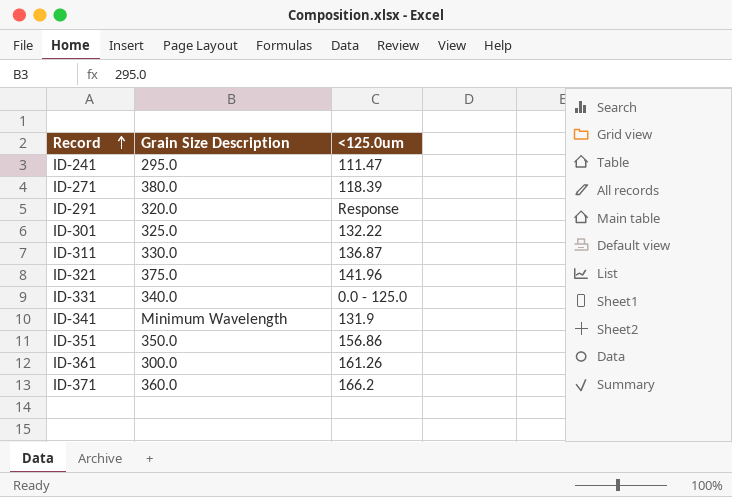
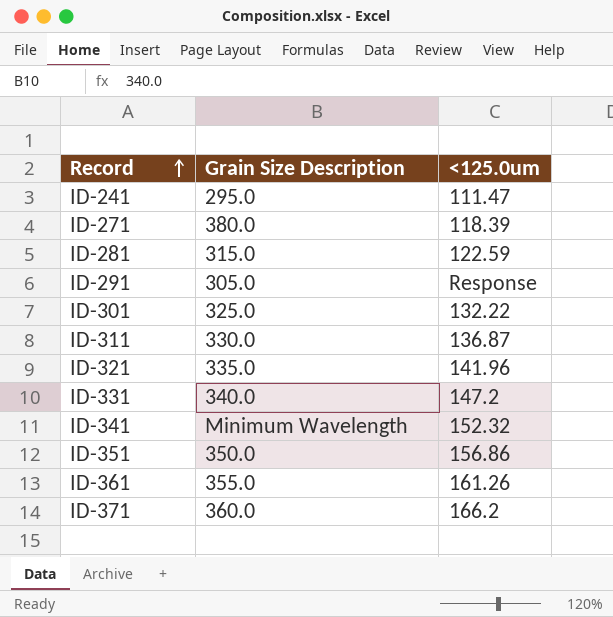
row ID-281: none -> 315.0 | 122.59
ID-291 | Grain Size Description: 320.0 -> 305.0
ID-321 | Grain Size Description: 375.0 -> 335.0
ID-331 | <125.0um: 0.0 - 125.0 -> 147.2
ID-341 | <125.0um: 131.9 -> 152.32
ID-361 | Grain Size Description: 300.0 -> 355.0

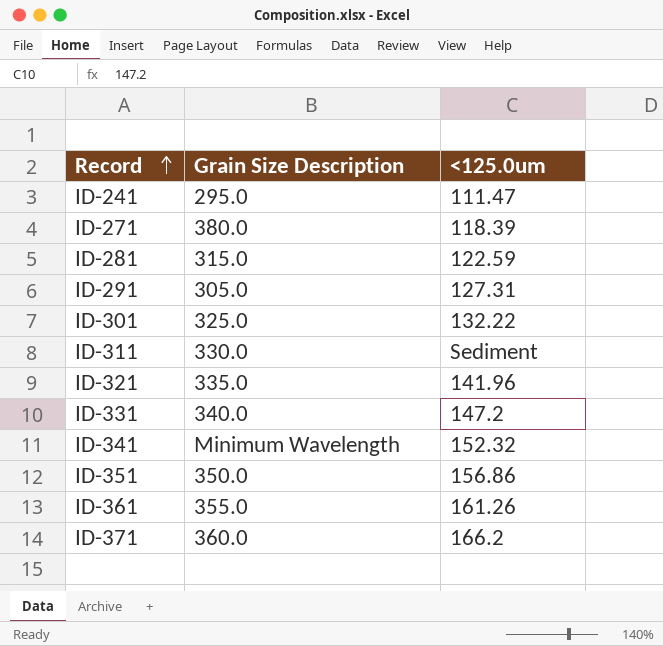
ID-291 | <125.0um: Response -> 127.31
ID-311 | <125.0um: 136.87 -> Sediment

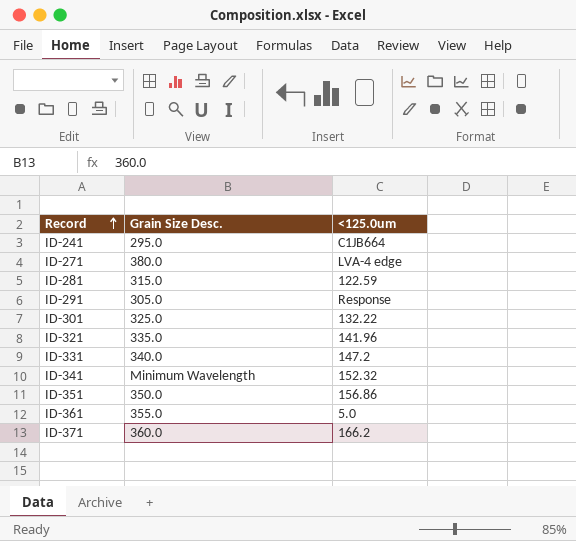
column name: Grain Size Description -> Grain Size Desc.
row ID-311: 330.0 | Sediment -> none
ID-241 | <125.0um: 111.47 -> C1JB664
ID-271 | <125.0um: 118.39 -> LVA-4 edge
ID-291 | <125.0um: 127.31 -> Response
ID-361 | <125.0um: 161.26 -> 5.0

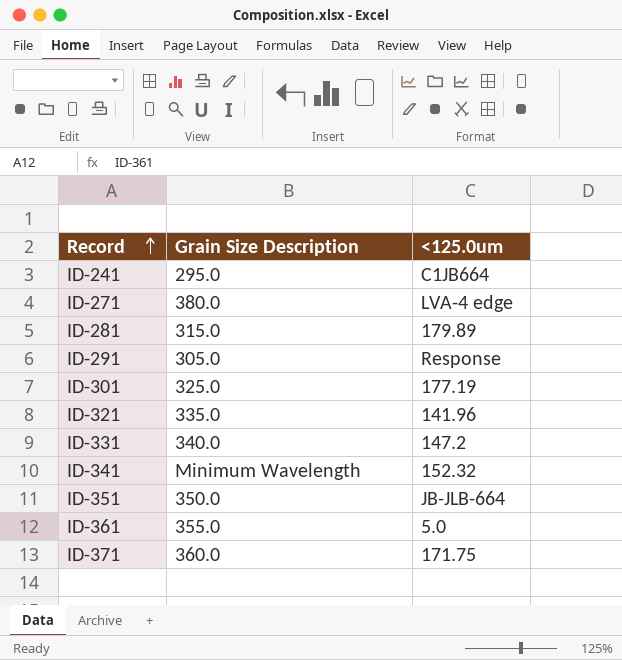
column name: Grain Size Desc. -> Grain Size Description
ID-281 | <125.0um: 122.59 -> 179.89
ID-301 | <125.0um: 132.22 -> 177.19
ID-351 | <125.0um: 156.86 -> JB-JLB-664
ID-371 | <125.0um: 166.2 -> 171.75

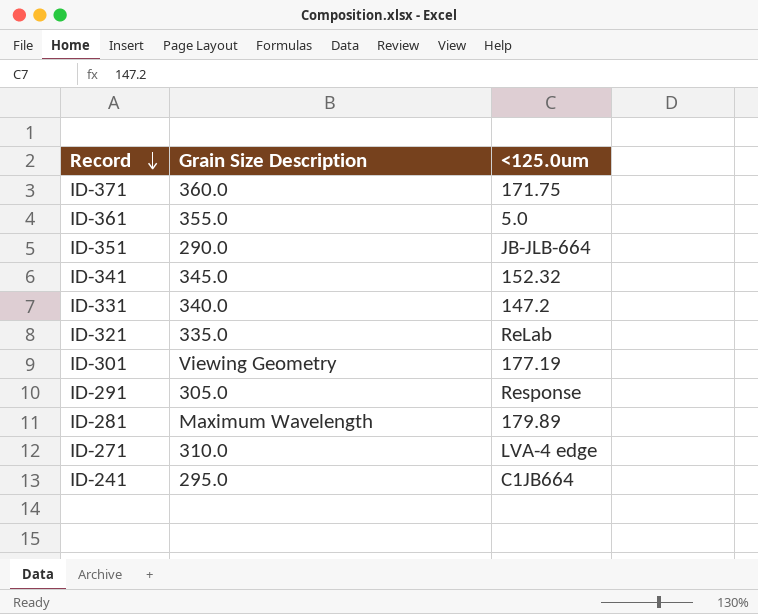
row order: Record ascending -> Record descending
ID-351 | Grain Size Description: 350.0 -> 290.0
ID-341 | Grain Size Description: Minimum Wavelength -> 345.0
ID-321 | <125.0um: 141.96 -> ReLab
ID-301 | Grain Size Description: 325.0 -> Viewing Geometry
ID-281 | Grain Size Description: 315.0 -> Maximum Wavelength
ID-271 | Grain Size Description: 380.0 -> 310.0

